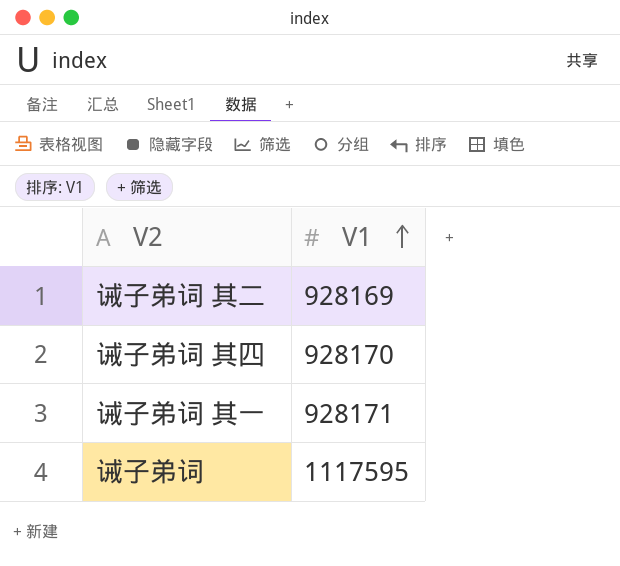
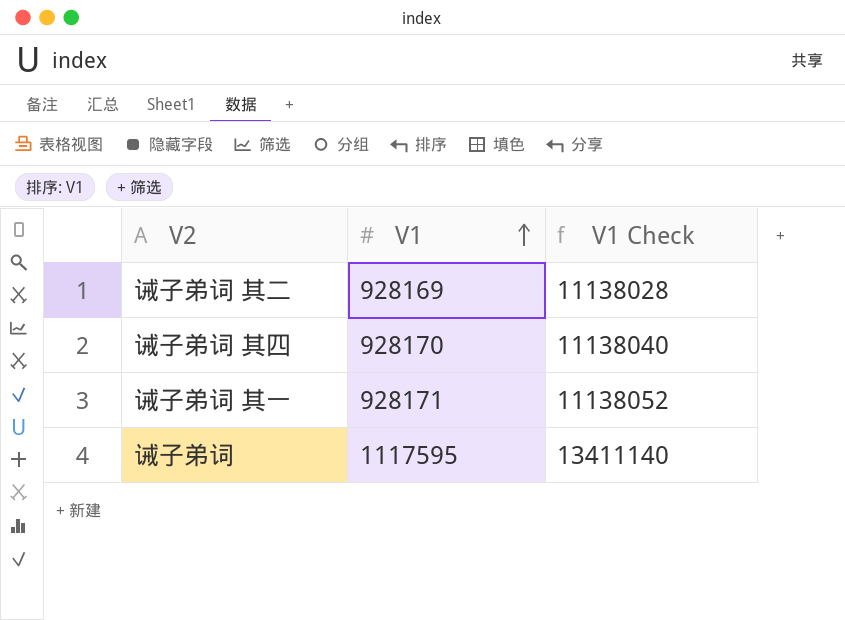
column V1 Check | formula: none -> [V1] * 12

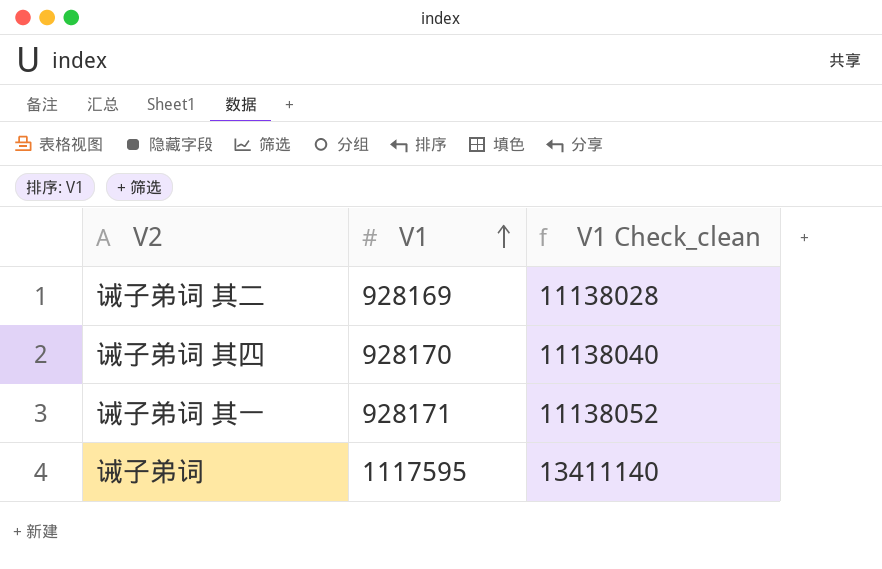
column name: V1 Check -> V1 Check_clean

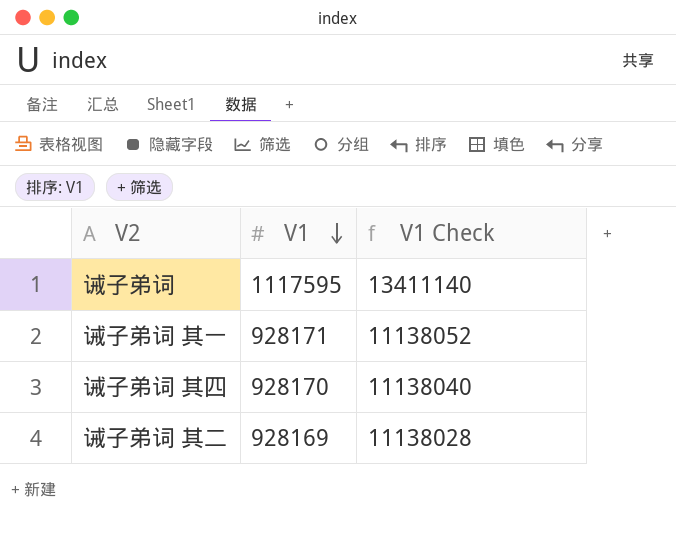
row order: V1 ascending -> V1 descending
column name: V1 Check_clean -> V1 Check

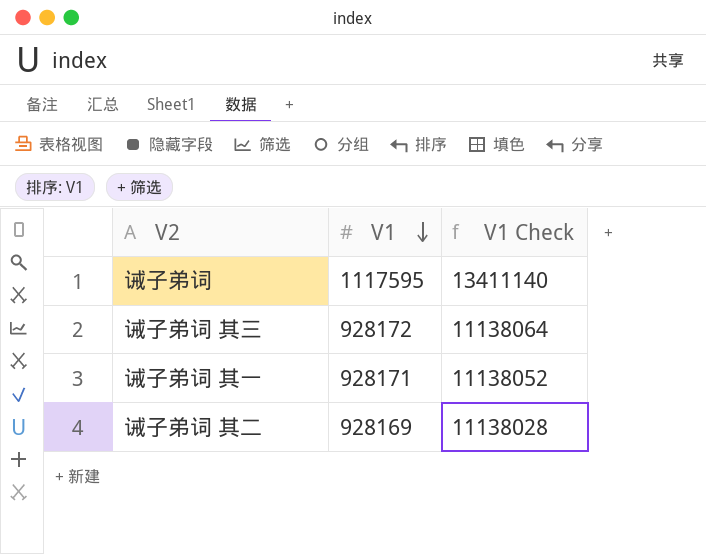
row 诫子弟词 其四: 928170 | 11138040 -> none
row 诫子弟词 其三: none -> 928172 | 11138064

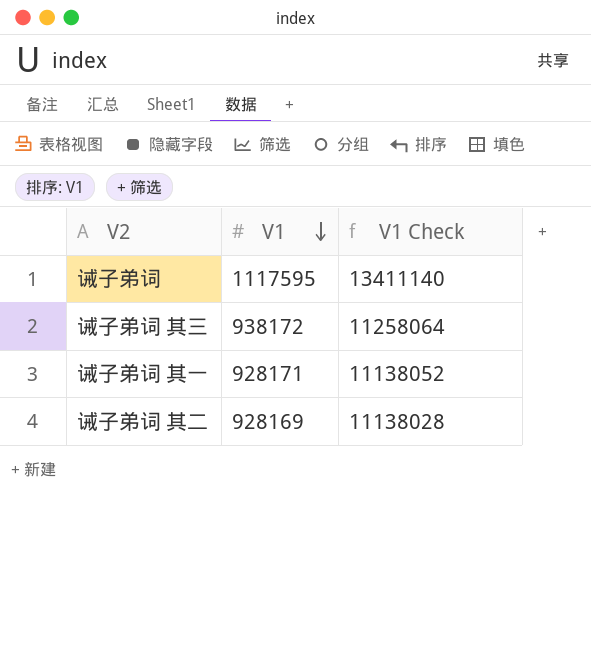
诫子弟词 其三 | V1: 928172 -> 938172
诫子弟词 其三 | V1 Check: 11138064 -> 11258064

